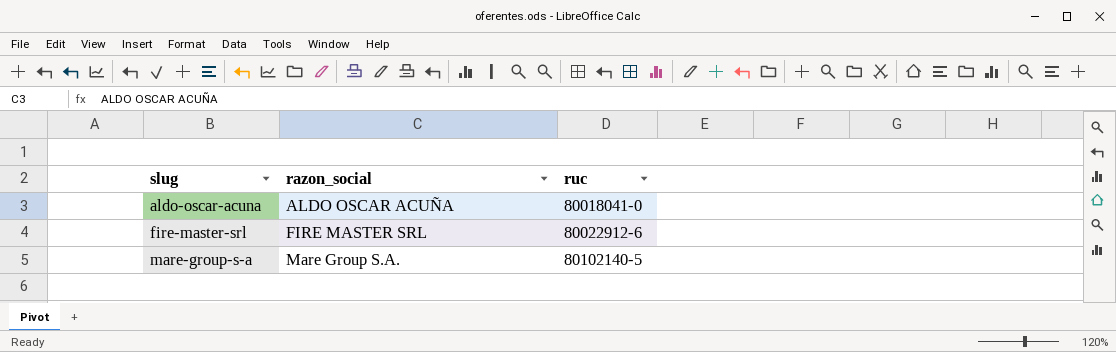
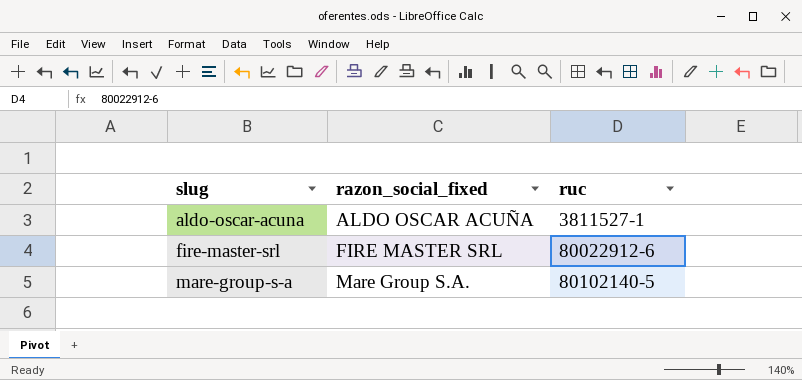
column name: razon_social -> razon_social_fixed
aldo-oscar-acuna | ruc: 80018041-0 -> 3811527-1

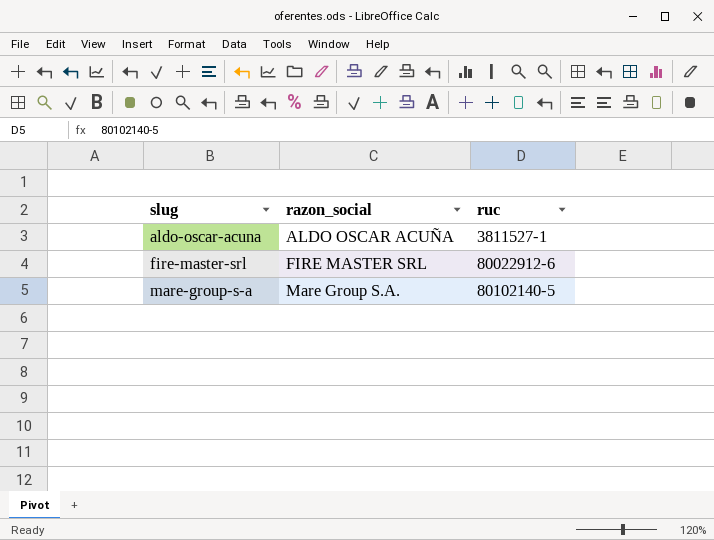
column name: razon_social_fixed -> razon_social

